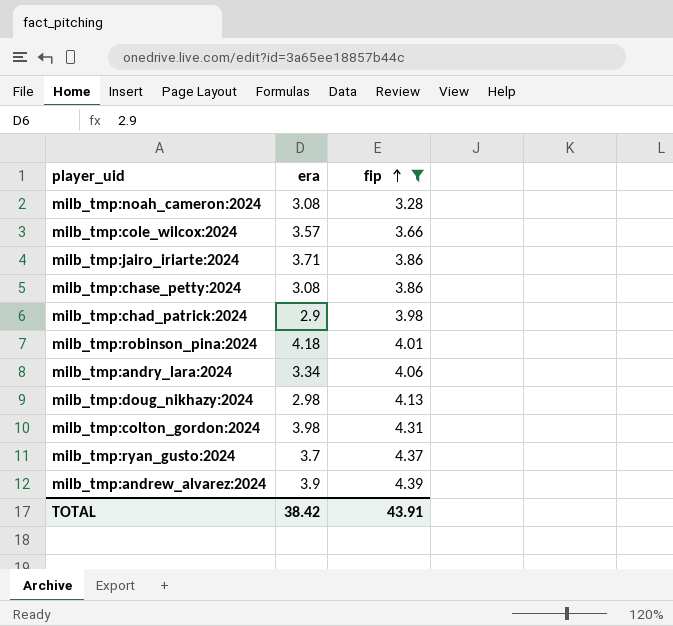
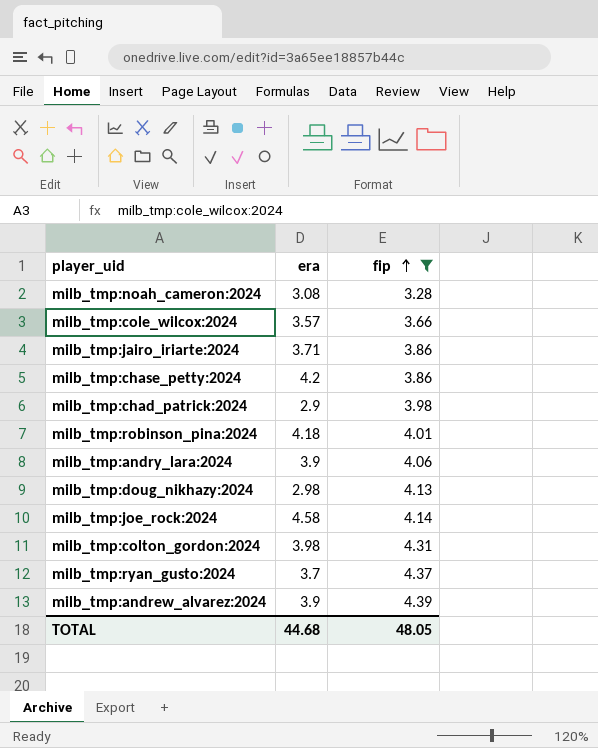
milb_tmp:chase_petty:2024 | era: 3.08 -> 4.2
milb_tmp:andry_lara:2024 | era: 3.34 -> 3.9
row milb_tmp:joe_rock:2024: none -> 4.58 | 4.14
TOTAL | era: 38.42 -> 44.68
TOTAL | fip: 43.91 -> 48.05

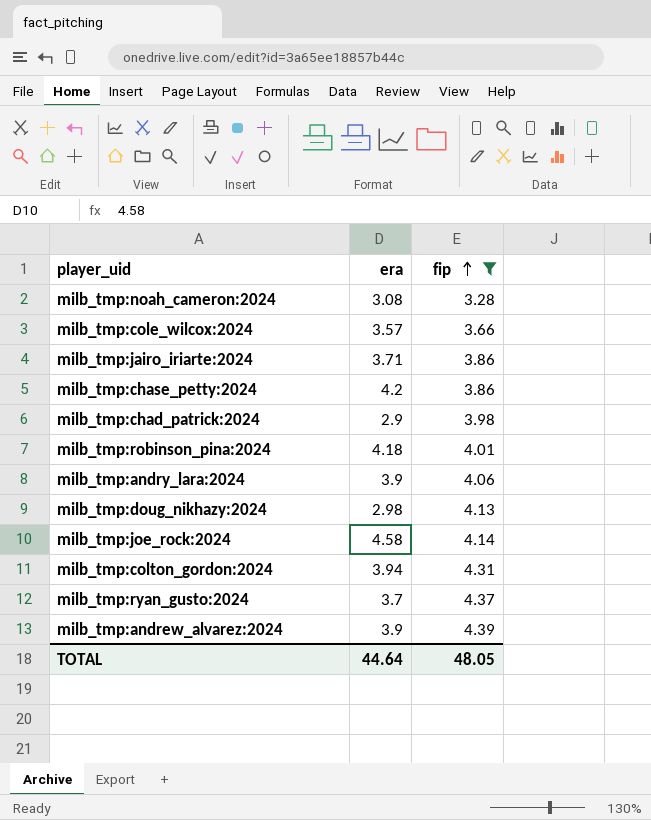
milb_tmp:colton_gordon:2024 | era: 3.98 -> 3.94
TOTAL | era: 44.68 -> 44.64

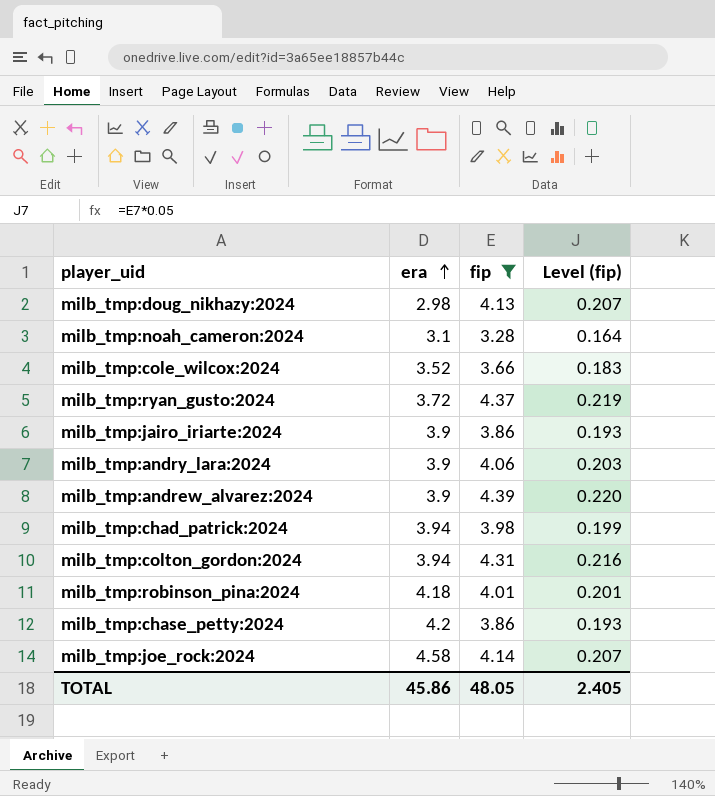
row order: fip ascending -> era ascending
column Level (fip) | formula: none -> [fip] * 0.05
milb_tmp:noah_cameron:2024 | era: 3.08 -> 3.1
milb_tmp:cole_wilcox:2024 | era: 3.57 -> 3.52
milb_tmp:ryan_gusto:2024 | era: 3.7 -> 3.72
milb_tmp:jairo_iriarte:2024 | era: 3.71 -> 3.9
milb_tmp:chad_patrick:2024 | era: 2.9 -> 3.94
TOTAL | era: 44.64 -> 45.86

